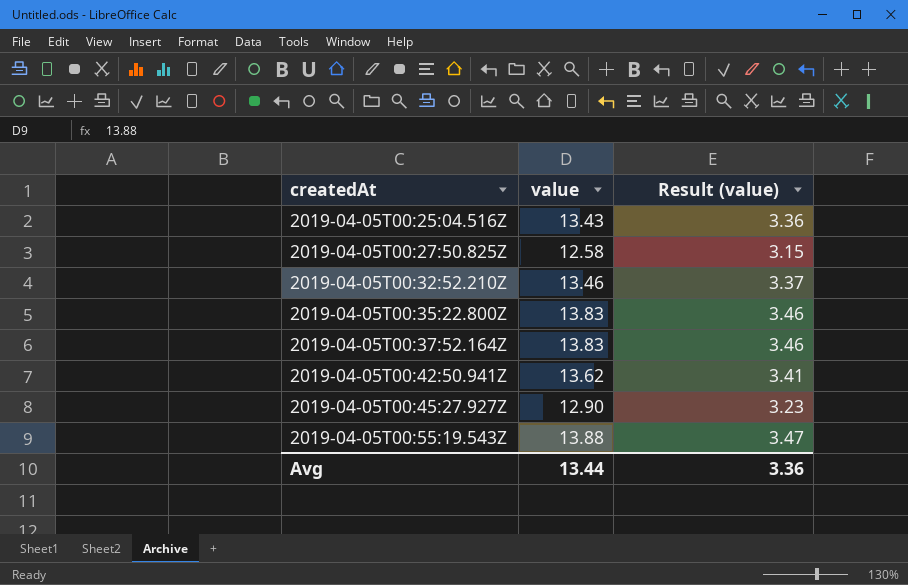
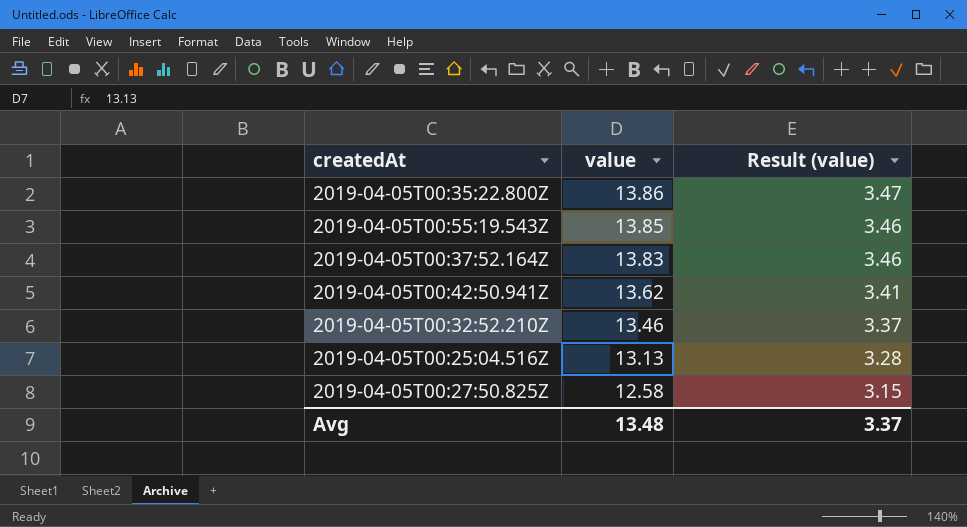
row order: createdAt ascending -> value descending
row 2019-04-05T00:45:27.927Z: 12.90 | 3.23 -> none
2019-04-05T00:35:22.800Z | value: 13.83 -> 13.86
2019-04-05T00:35:22.800Z | Result (value): 3.46 -> 3.47
2019-04-05T00:55:19.543Z | value: 13.88 -> 13.85
2019-04-05T00:55:19.543Z | Result (value): 3.47 -> 3.46
2019-04-05T00:25:04.516Z | value: 13.43 -> 13.13
2019-04-05T00:25:04.516Z | Result (value): 3.36 -> 3.28
Avg | value: 13.44 -> 13.48
Avg | Result (value): 3.36 -> 3.37

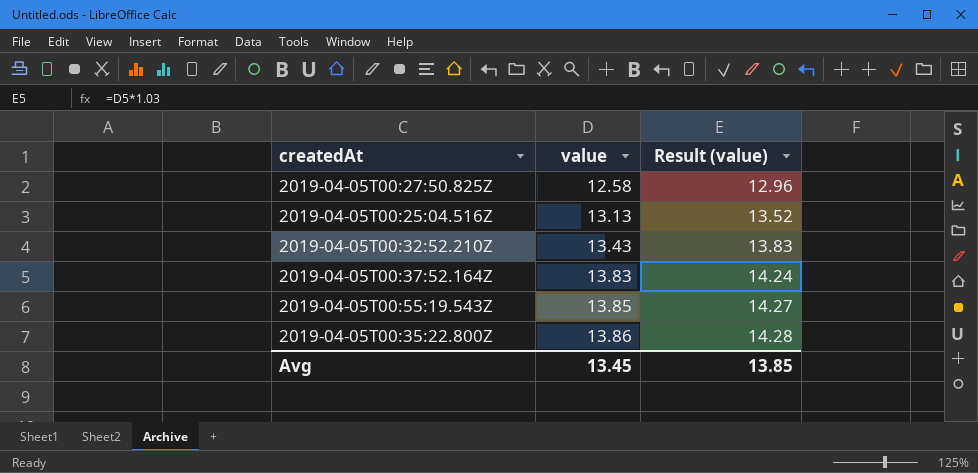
row order: value descending -> value ascending
column Result (value) | formula: [value] * 0.25 -> [value] * 1.03
row 2019-04-05T00:42:50.941Z: 13.62 | 3.41 -> none
2019-04-05T00:32:52.210Z | value: 13.46 -> 13.43
Avg | value: 13.48 -> 13.45
Avg | Result (value): 3.37 -> 13.85

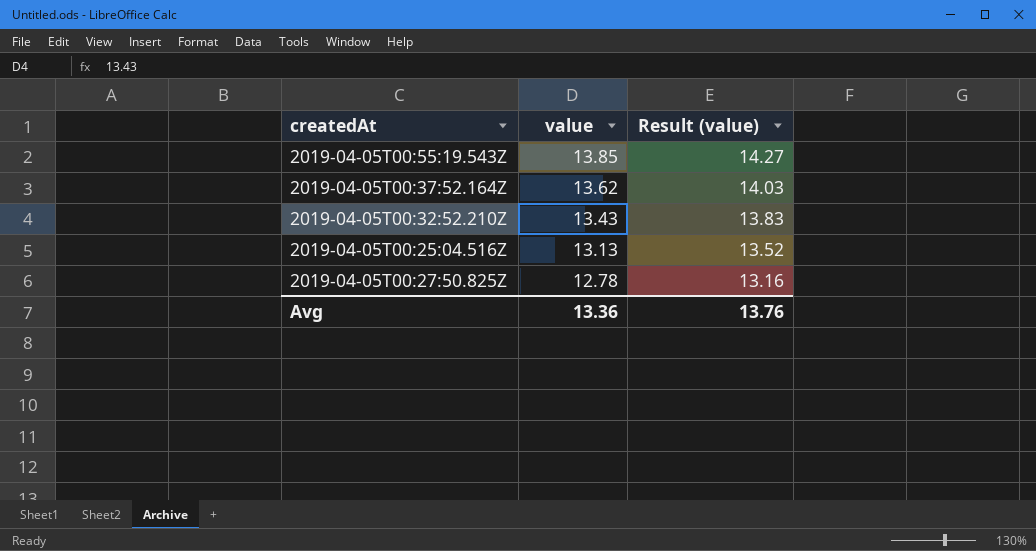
row order: value ascending -> value descending
row 2019-04-05T00:35:22.800Z: 13.86 | 14.28 -> none
2019-04-05T00:37:52.164Z | value: 13.83 -> 13.62
2019-04-05T00:37:52.164Z | Result (value): 14.24 -> 14.03
2019-04-05T00:27:50.825Z | value: 12.58 -> 12.78
2019-04-05T00:27:50.825Z | Result (value): 12.96 -> 13.16
Avg | value: 13.45 -> 13.36
Avg | Result (value): 13.85 -> 13.76

